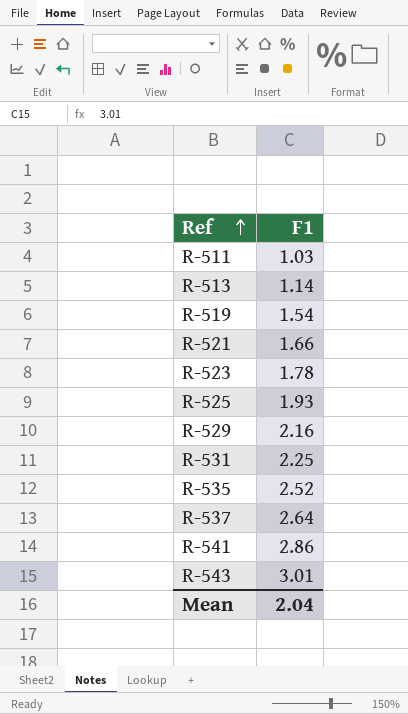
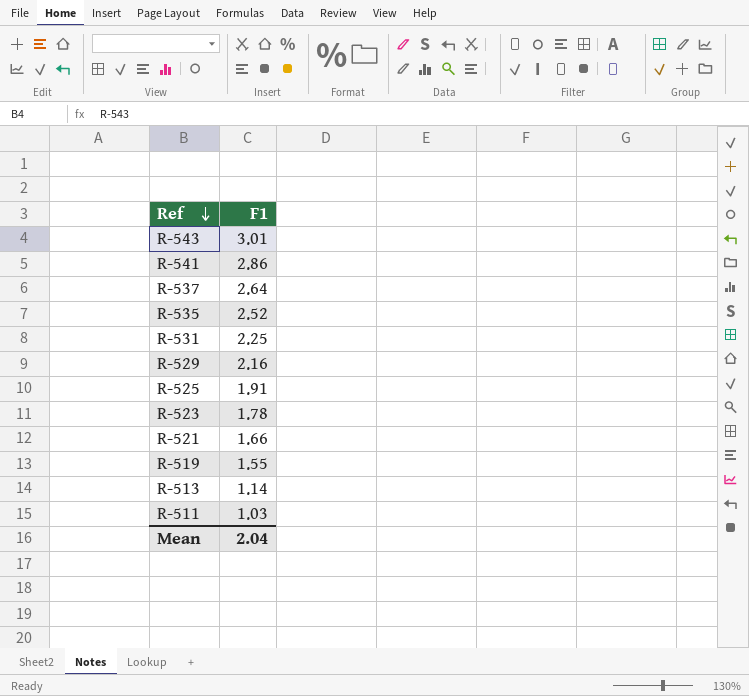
row order: Ref ascending -> Ref descending
R-525 | F1: 1.93 -> 1.91
R-519 | F1: 1.54 -> 1.55

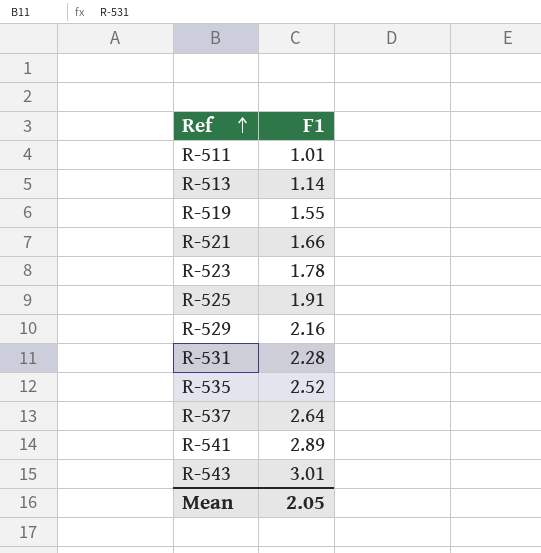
row order: Ref descending -> Ref ascending
R-511 | F1: 1.03 -> 1.01
R-531 | F1: 2.25 -> 2.28
R-541 | F1: 2.86 -> 2.89
Mean | F1: 2.04 -> 2.05

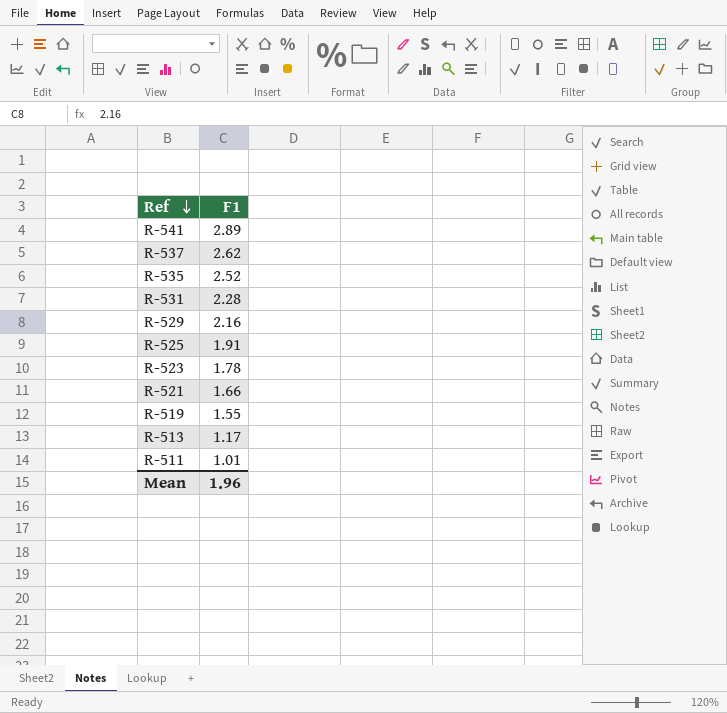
row order: Ref ascending -> Ref descending
row R-543: 3.01 -> none
R-537 | F1: 2.64 -> 2.62
R-513 | F1: 1.14 -> 1.17
Mean | F1: 2.05 -> 1.96

